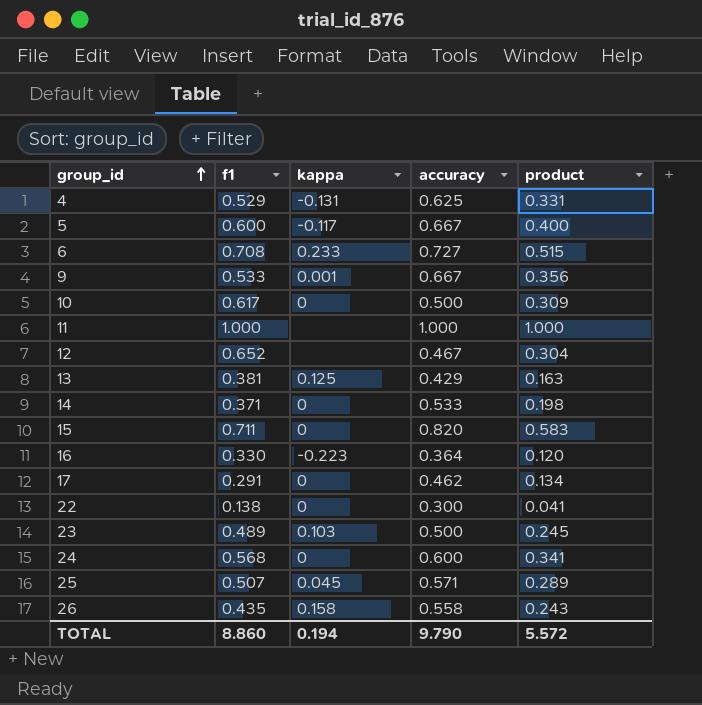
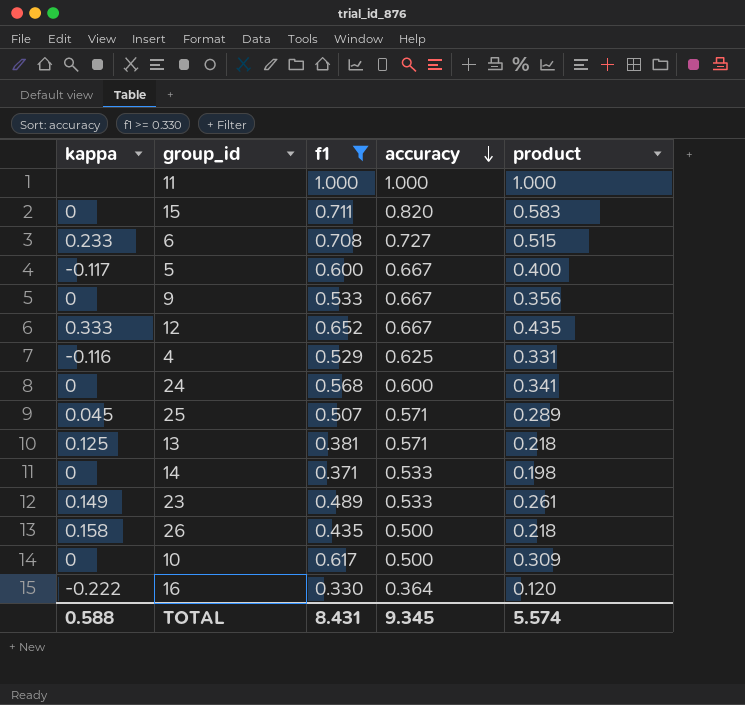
filter: none -> f1 >= 0.330
row order: group_id ascending -> accuracy descending
column kappa | position: 3 -> 1
9 | kappa: 0.001 -> 0
12 | kappa: none -> 0.333
12 | accuracy: 0.467 -> 0.667
12 | product: 0.304 -> 0.435
4 | kappa: -0.131 -> -0.116
13 | accuracy: 0.429 -> 0.571
13 | product: 0.163 -> 0.218
23 | kappa: 0.103 -> 0.149
23 | accuracy: 0.500 -> 0.533
23 | product: 0.245 -> 0.261
26 | accuracy: 0.558 -> 0.500
26 | product: 0.243 -> 0.218
16 | kappa: -0.223 -> -0.222
TOTAL | kappa: 0.194 -> 0.588
TOTAL | f1: 8.860 -> 8.431
TOTAL | accuracy: 9.790 -> 9.345
TOTAL | product: 5.572 -> 5.574

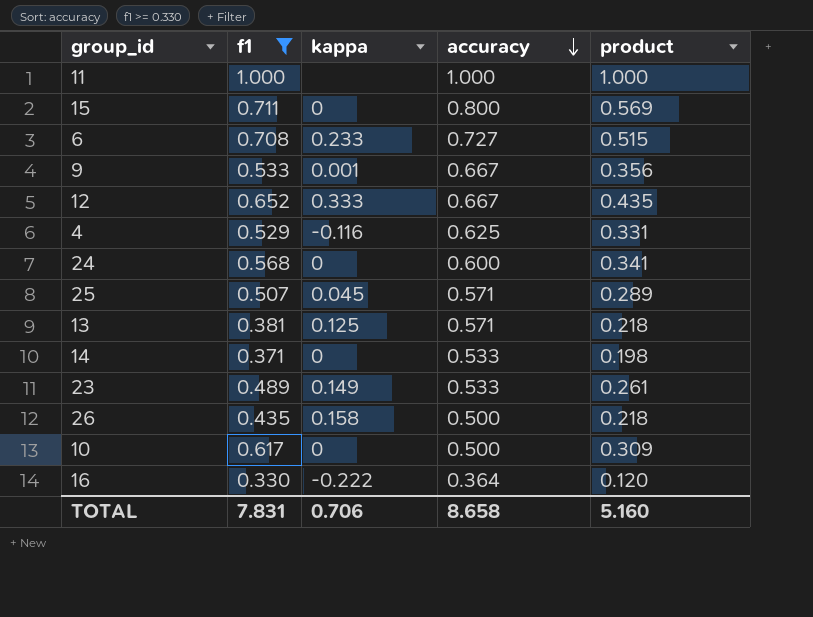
column kappa | position: 1 -> 3
row 5: -0.117 | 0.600 | 0.667 | 0.400 -> none
15 | accuracy: 0.820 -> 0.800
15 | product: 0.583 -> 0.569
9 | kappa: 0 -> 0.001
TOTAL | f1: 8.431 -> 7.831
TOTAL | kappa: 0.588 -> 0.706
TOTAL | accuracy: 9.345 -> 8.658
TOTAL | product: 5.574 -> 5.160

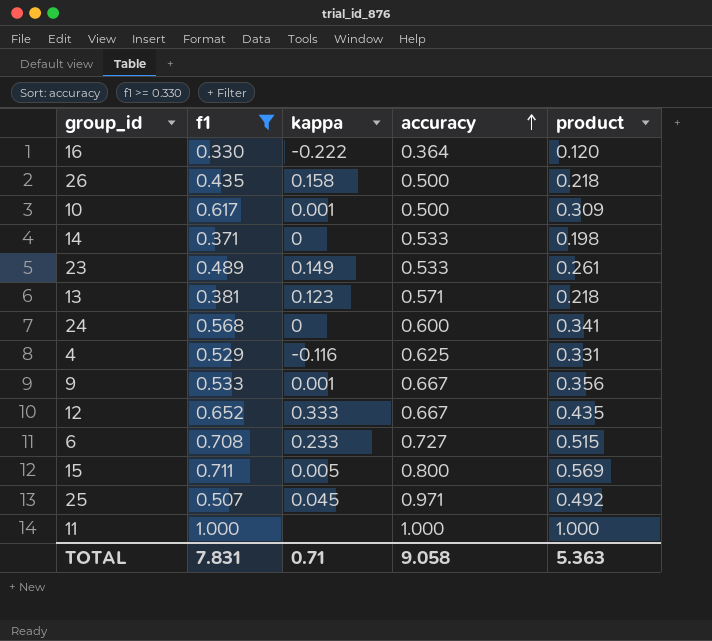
row order: accuracy descending -> accuracy ascending
10 | kappa: 0 -> 0.001
13 | kappa: 0.125 -> 0.123
15 | kappa: 0 -> 0.005
25 | accuracy: 0.571 -> 0.971
25 | product: 0.289 -> 0.492
TOTAL | kappa: 0.706 -> 0.71
TOTAL | accuracy: 8.658 -> 9.058
TOTAL | product: 5.160 -> 5.363

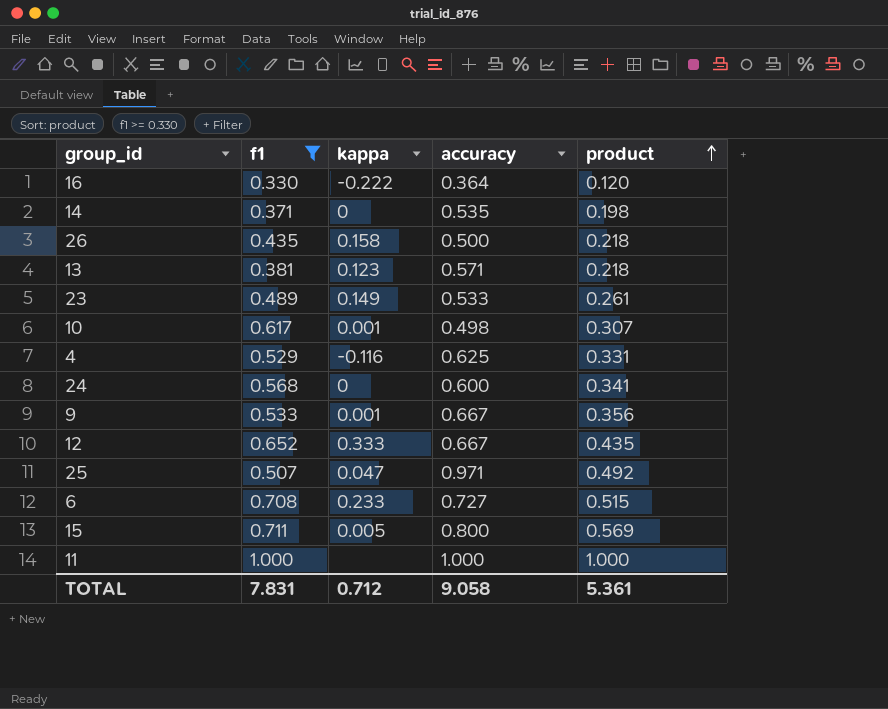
row order: accuracy ascending -> product ascending
14 | accuracy: 0.533 -> 0.535
10 | accuracy: 0.500 -> 0.498
10 | product: 0.309 -> 0.307
25 | kappa: 0.045 -> 0.047
TOTAL | kappa: 0.71 -> 0.712
TOTAL | product: 5.363 -> 5.361

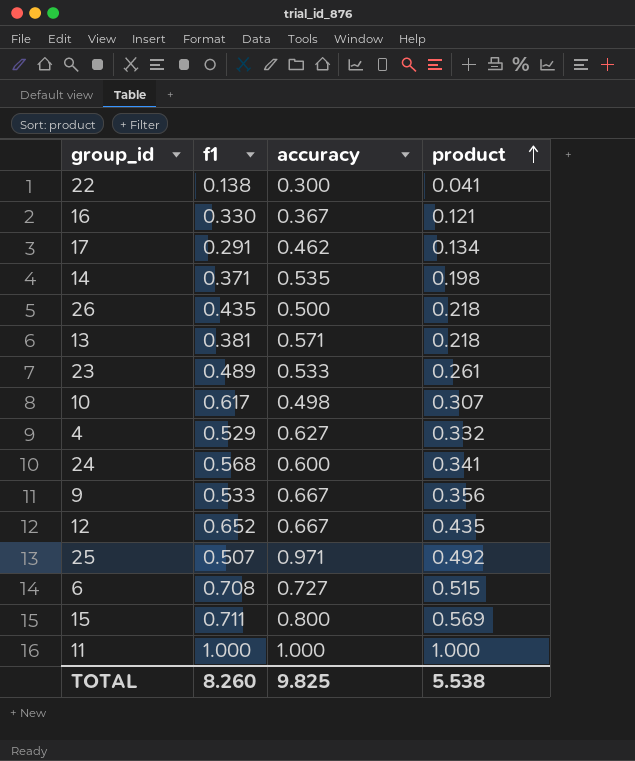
filter: f1 >= 0.330 -> none
column kappa | position: 3 -> none
16 | accuracy: 0.364 -> 0.367
16 | product: 0.120 -> 0.121
4 | accuracy: 0.625 -> 0.627
4 | product: 0.331 -> 0.332
TOTAL | f1: 7.831 -> 8.260
TOTAL | accuracy: 9.058 -> 9.825
TOTAL | product: 5.361 -> 5.538

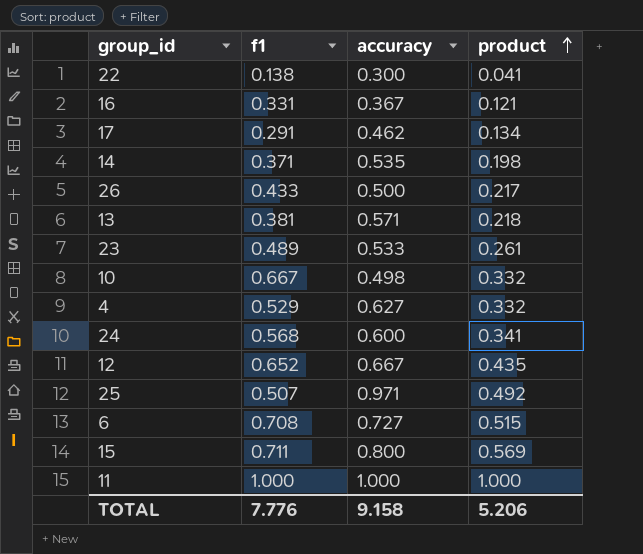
row 9: 0.533 | 0.667 | 0.356 -> none
16 | f1: 0.330 -> 0.331
26 | f1: 0.435 -> 0.433
26 | product: 0.218 -> 0.217
10 | f1: 0.617 -> 0.667
10 | product: 0.307 -> 0.332
TOTAL | f1: 8.260 -> 7.776
TOTAL | accuracy: 9.825 -> 9.158
TOTAL | product: 5.538 -> 5.206

